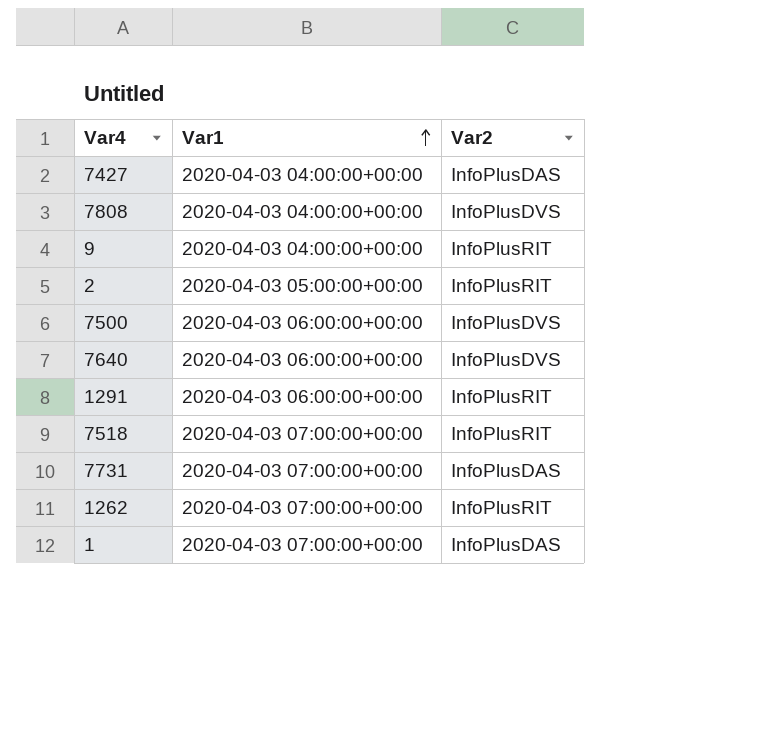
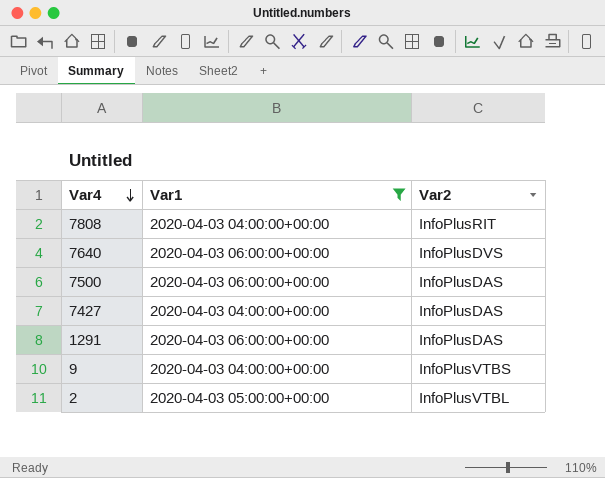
filter: none -> Var1 != 2020-04-03 07:00:00+00:00
row order: Var1 ascending -> Var4 descending
7808 | Var2: InfoPlusDVS -> InfoPlusRIT
7500 | Var2: InfoPlusDVS -> InfoPlusDAS
1291 | Var2: InfoPlusRIT -> InfoPlusDAS
9 | Var2: InfoPlusRIT -> InfoPlusVTBS
2 | Var2: InfoPlusRIT -> InfoPlusVTBL

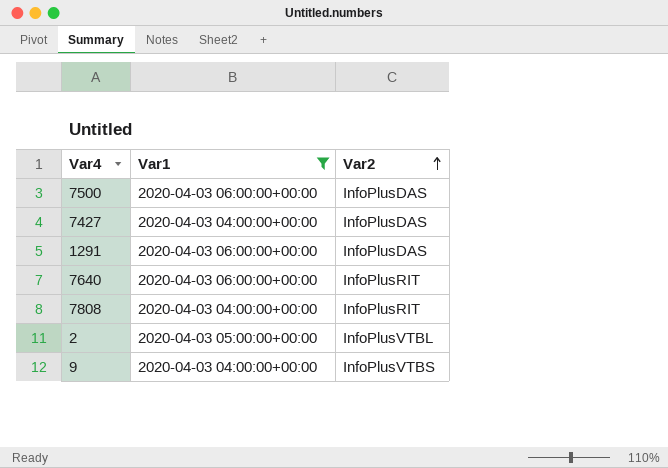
row order: Var4 descending -> Var2 ascending
7640 | Var2: InfoPlusDVS -> InfoPlusRIT

